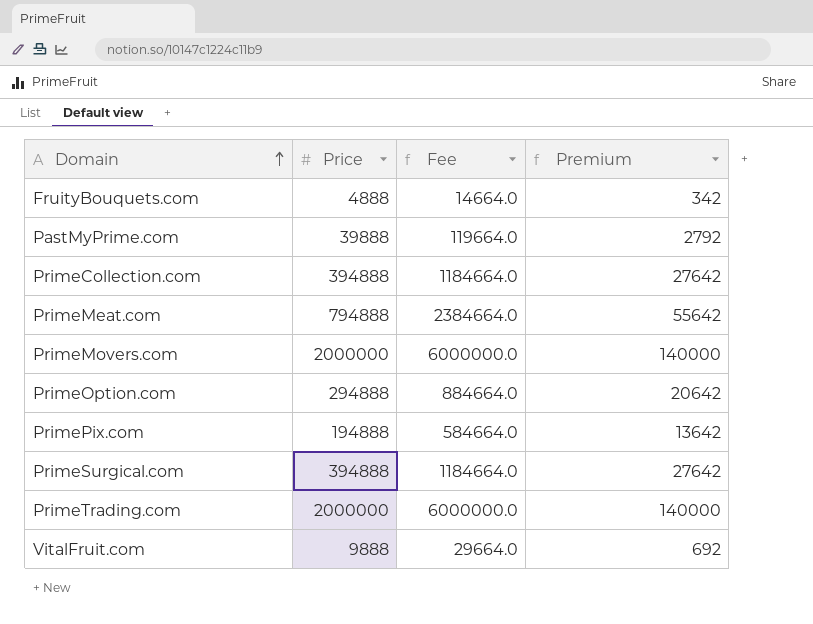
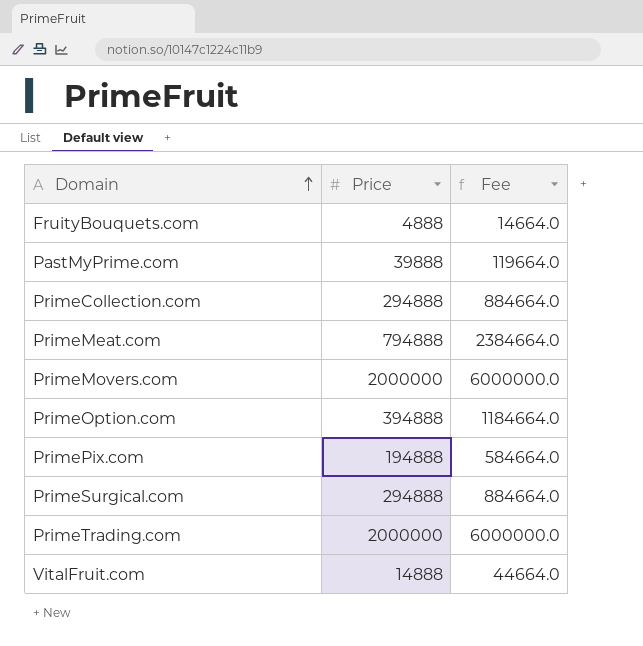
column Premium | formula: [Price] * 0.07 -> none
PrimeCollection.com | Price: 394888 -> 294888
PrimeCollection.com | Fee: 1184664.0 -> 884664.0
PrimeOption.com | Price: 294888 -> 394888
PrimeOption.com | Fee: 884664.0 -> 1184664.0
PrimeSurgical.com | Price: 394888 -> 294888
PrimeSurgical.com | Fee: 1184664.0 -> 884664.0
VitalFruit.com | Price: 9888 -> 14888
VitalFruit.com | Fee: 29664.0 -> 44664.0

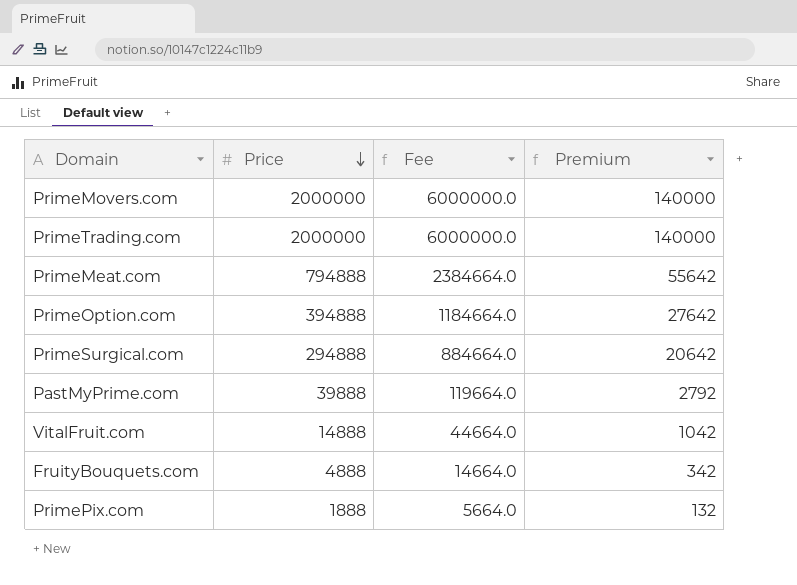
row order: Domain ascending -> Price descending
column Premium | formula: none -> [Price] * 0.07
row PrimeCollection.com: 294888 | 884664.0 -> none
PrimePix.com | Price: 194888 -> 1888
PrimePix.com | Fee: 584664.0 -> 5664.0

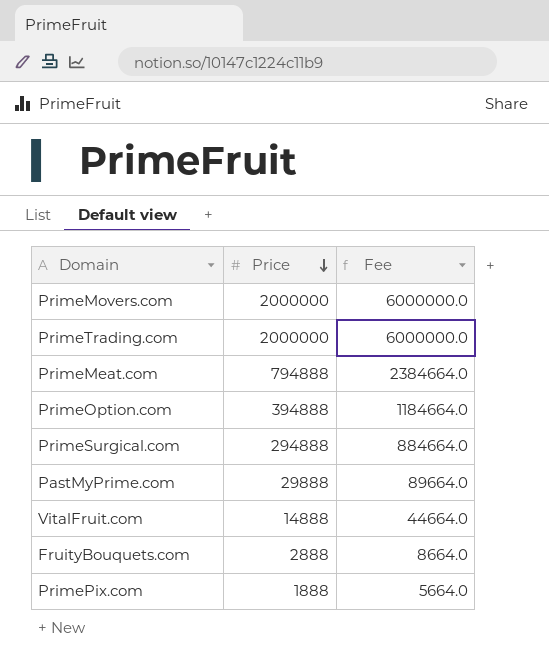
column Premium | formula: [Price] * 0.07 -> none
PastMyPrime.com | Price: 39888 -> 29888
PastMyPrime.com | Fee: 119664.0 -> 89664.0
FruityBouquets.com | Price: 4888 -> 2888
FruityBouquets.com | Fee: 14664.0 -> 8664.0

